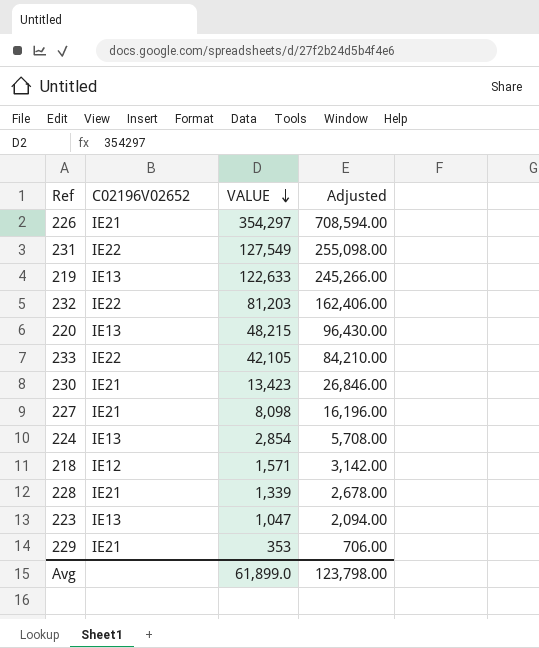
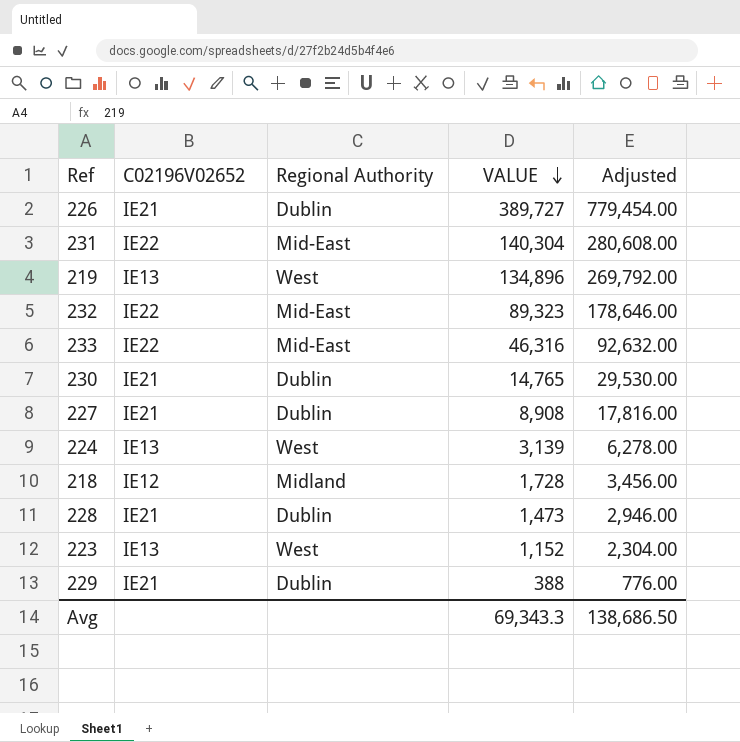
column Regional Authority | position: none -> 3
row 220: IE13 | 48,215 | 96,430.00 -> none
226 | VALUE: 354,297 -> 389,727
226 | Adjusted: 708,594.00 -> 779,454.00
231 | VALUE: 127,549 -> 140,304
231 | Adjusted: 255,098.00 -> 280,608.00
219 | VALUE: 122,633 -> 134,896
219 | Adjusted: 245,266.00 -> 269,792.00
232 | VALUE: 81,203 -> 89,323
232 | Adjusted: 162,406.00 -> 178,646.00
233 | VALUE: 42,105 -> 46,316
233 | Adjusted: 84,210.00 -> 92,632.00
230 | VALUE: 13,423 -> 14,765
230 | Adjusted: 26,846.00 -> 29,530.00
227 | VALUE: 8,098 -> 8,908
227 | Adjusted: 16,196.00 -> 17,816.00
224 | VALUE: 2,854 -> 3,139
224 | Adjusted: 5,708.00 -> 6,278.00
218 | VALUE: 1,571 -> 1,728
218 | Adjusted: 3,142.00 -> 3,456.00
228 | VALUE: 1,339 -> 1,473
228 | Adjusted: 2,678.00 -> 2,946.00
223 | VALUE: 1,047 -> 1,152
223 | Adjusted: 2,094.00 -> 2,304.00
229 | VALUE: 353 -> 388
229 | Adjusted: 706.00 -> 776.00
Avg | VALUE: 61,899.0 -> 69,343.3
Avg | Adjusted: 123,798.00 -> 138,686.50

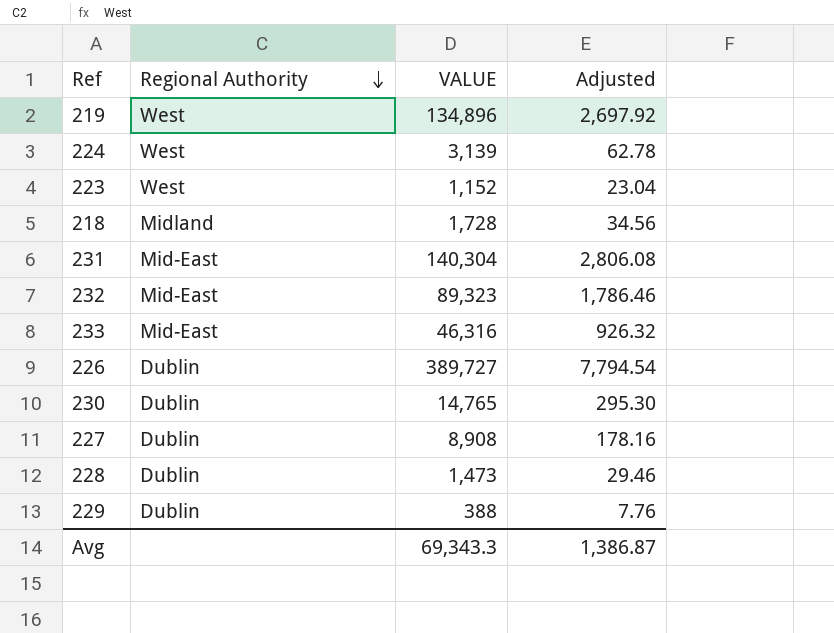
row order: VALUE descending -> Regional Authority descending
column C02196V02652 | position: 2 -> none
column Adjusted | formula: [VALUE] * 2 -> [VALUE] * 0.02
Avg | Adjusted: 138,686.50 -> 1,386.87

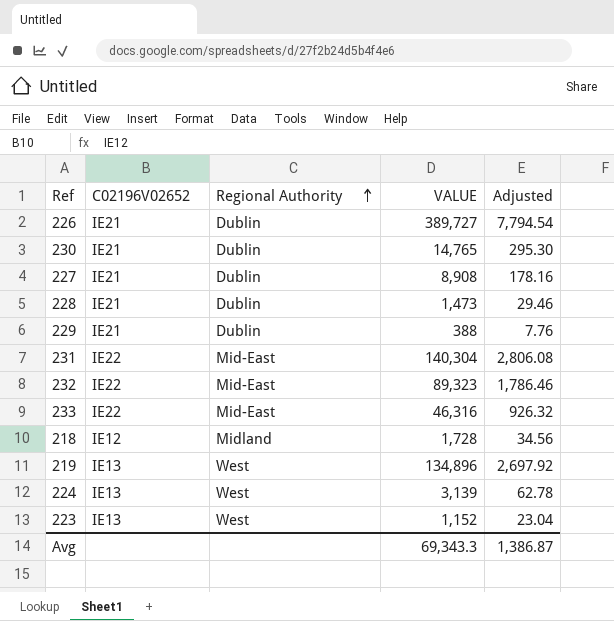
row order: Regional Authority descending -> Regional Authority ascending
column C02196V02652 | position: none -> 2

